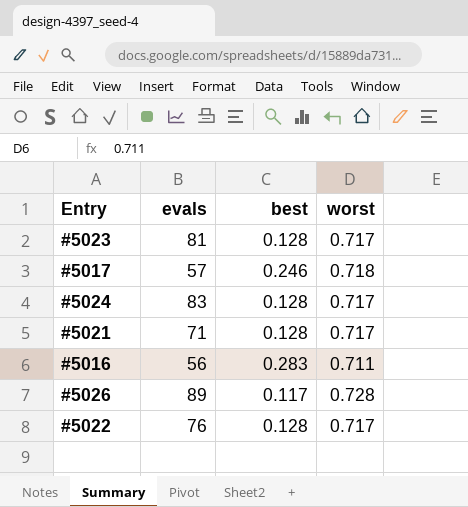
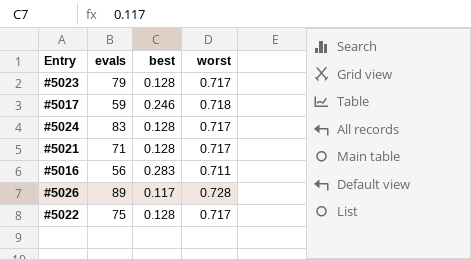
#5023 | evals: 81 -> 79
#5017 | evals: 57 -> 59
#5022 | evals: 76 -> 75

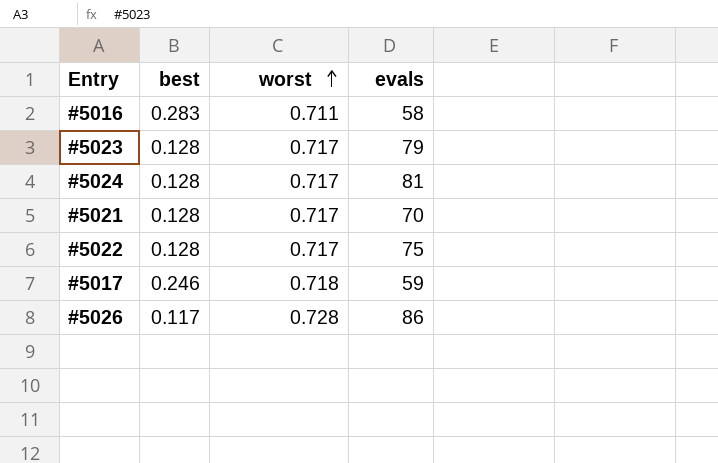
row order: none -> worst ascending
column evals | position: 2 -> 4
#5016 | evals: 56 -> 58
#5024 | evals: 83 -> 81
#5021 | evals: 71 -> 70
#5026 | evals: 89 -> 86

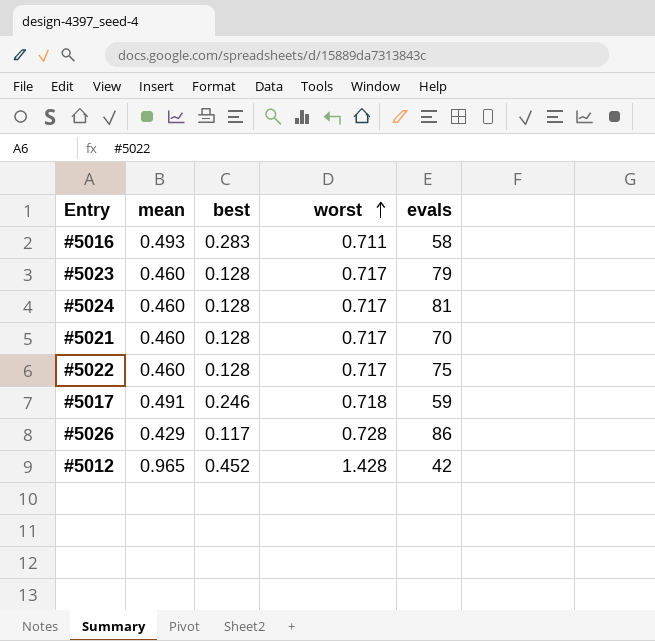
column mean | position: none -> 2
row #5012: none -> 0.965 | 0.452 | 1.428 | 42

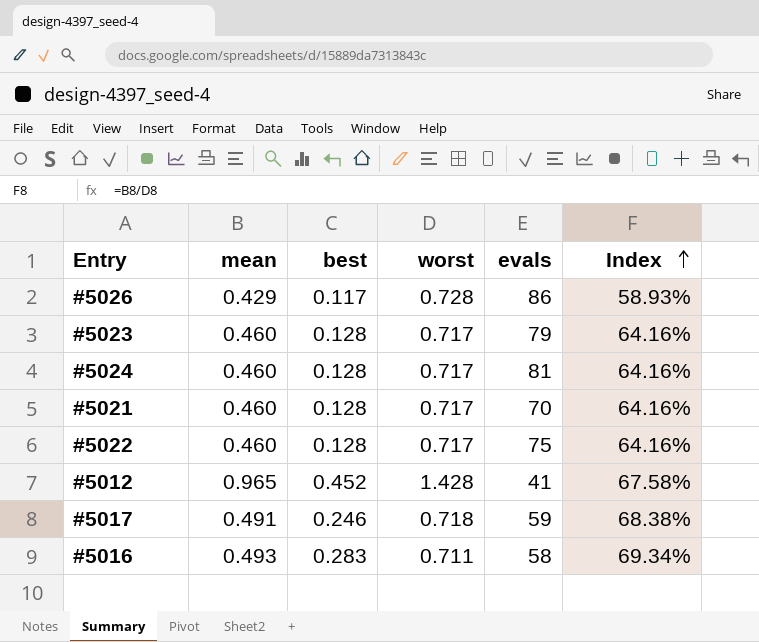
row order: worst ascending -> Index ascending
column Index | formula: none -> [mean] / [worst]
#5012 | evals: 42 -> 41

